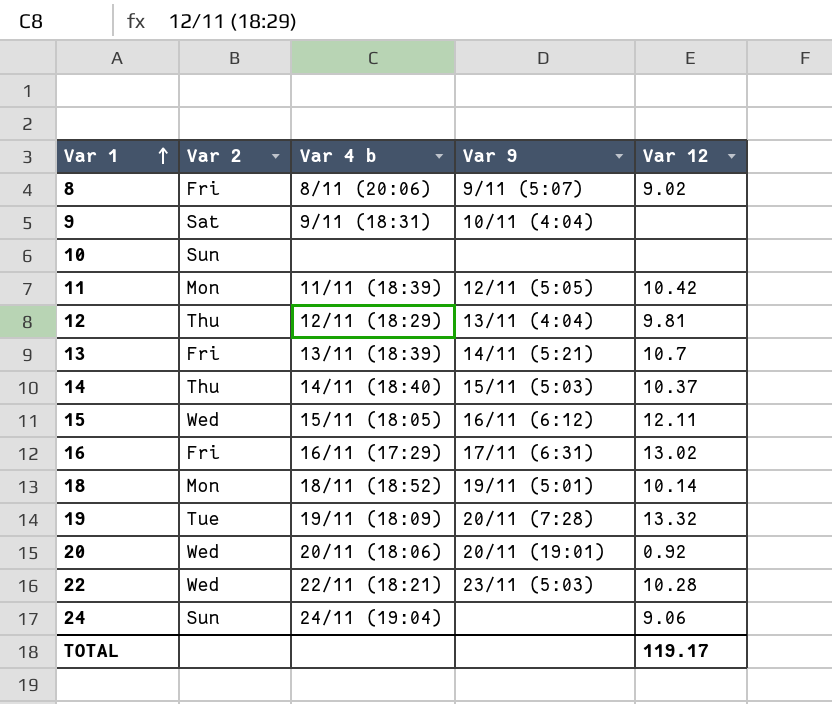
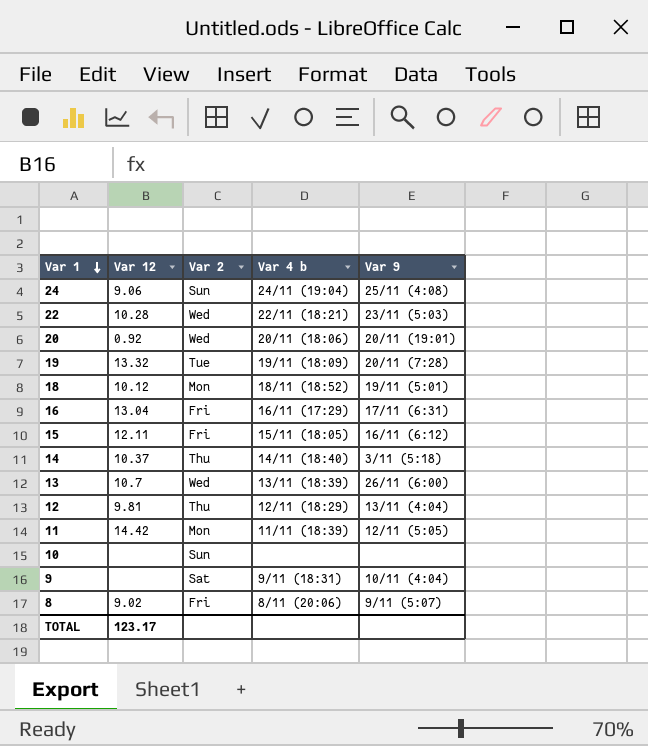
row order: Var 1 ascending -> Var 1 descending
column Var 12 | position: 5 -> 2
24 | Var 9: none -> 25/11 (4:08)
18 | Var 12: 10.14 -> 10.12
16 | Var 12: 13.02 -> 13.04
15 | Var 2: Wed -> Fri
14 | Var 9: 15/11 (5:03) -> 3/11 (5:18)
13 | Var 2: Fri -> Wed
13 | Var 9: 14/11 (5:21) -> 26/11 (6:00)
11 | Var 12: 10.42 -> 14.42
TOTAL | Var 12: 119.17 -> 123.17

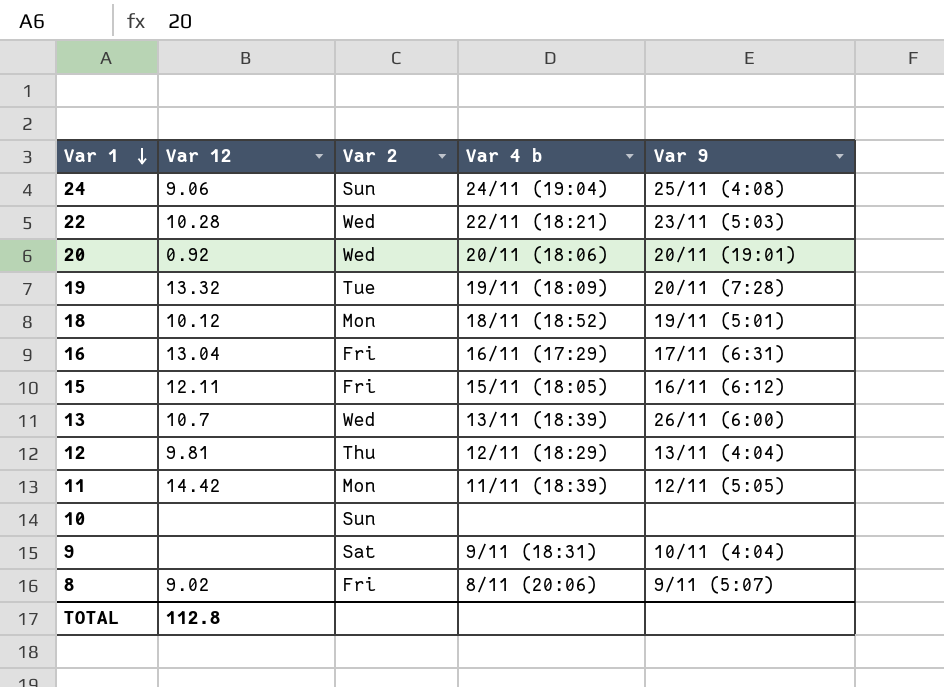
row 14: 10.37 | Thu | 14/11 (18:40) | 3/11 (5:18) -> none
TOTAL | Var 12: 123.17 -> 112.8

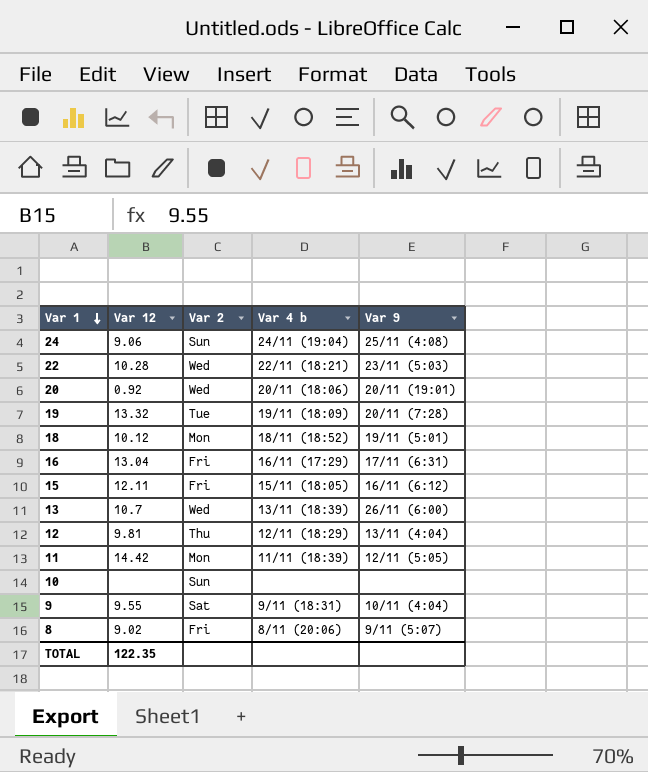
9 | Var 12: none -> 9.55
TOTAL | Var 12: 112.8 -> 122.35

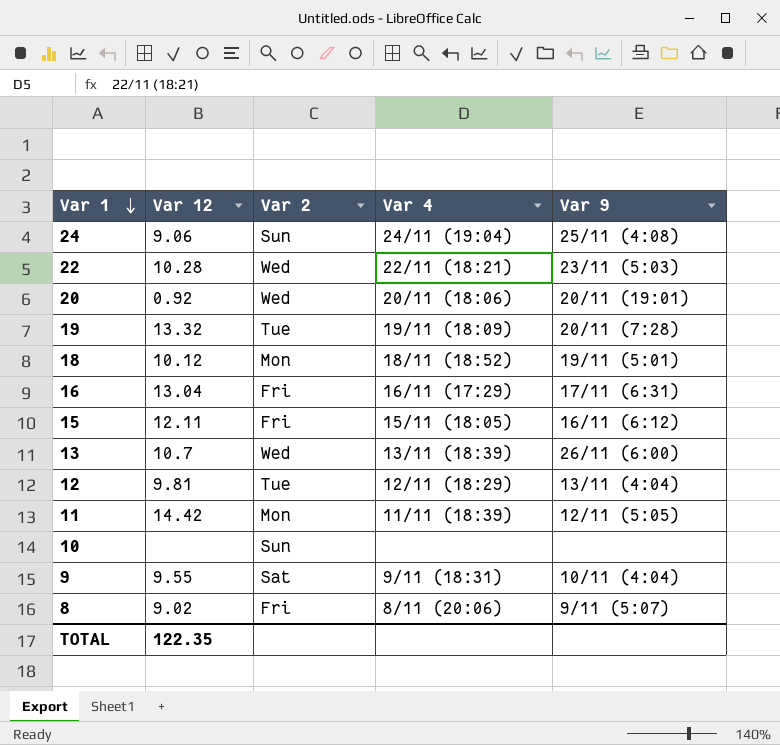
column name: Var 4 b -> Var 4
12 | Var 2: Thu -> Tue

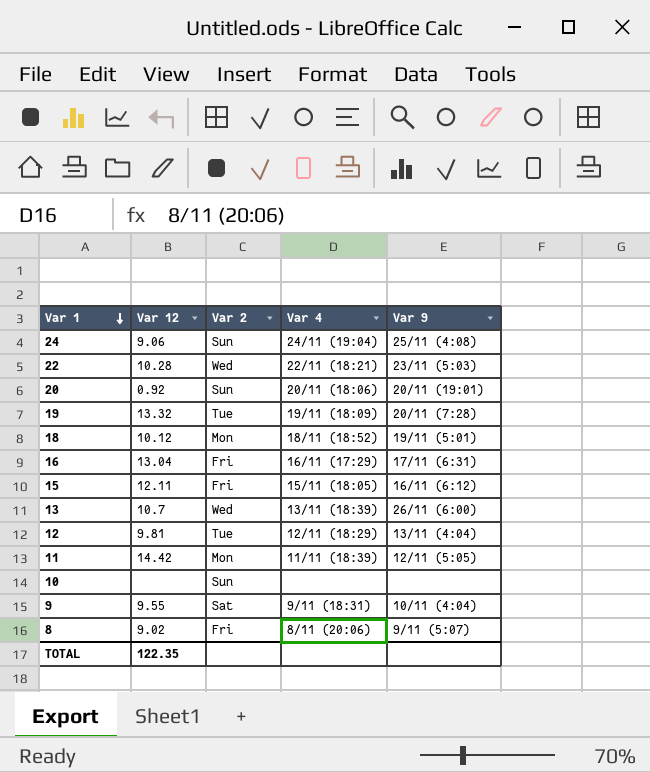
20 | Var 2: Wed -> Sun

